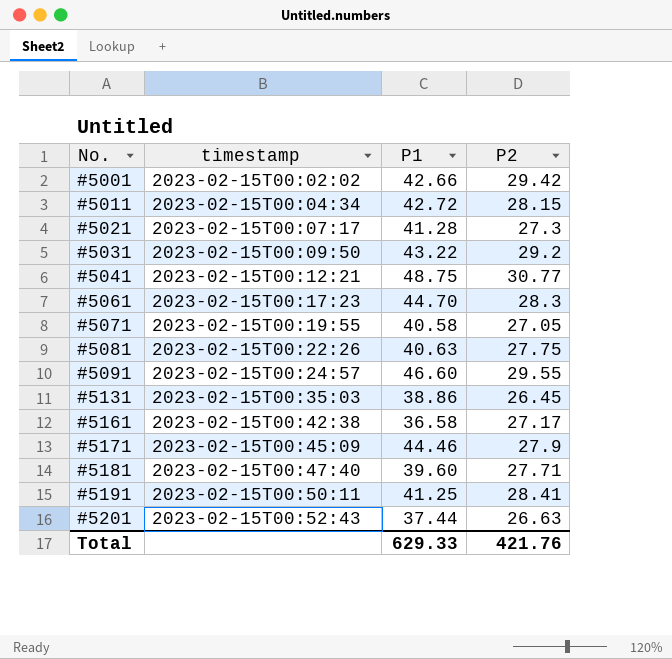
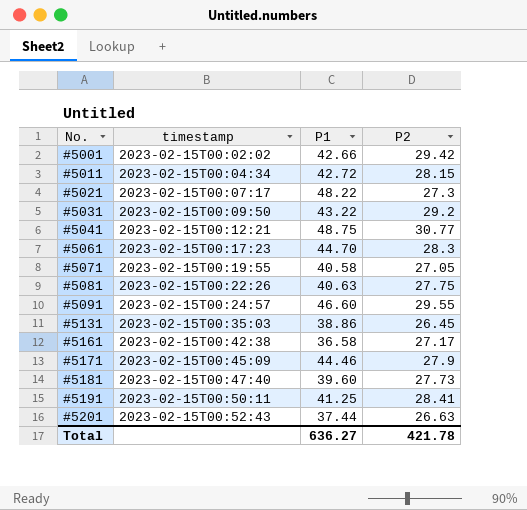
#5021 | P1: 41.28 -> 48.22
#5181 | P2: 27.71 -> 27.73
Total | P1: 629.33 -> 636.27
Total | P2: 421.76 -> 421.78

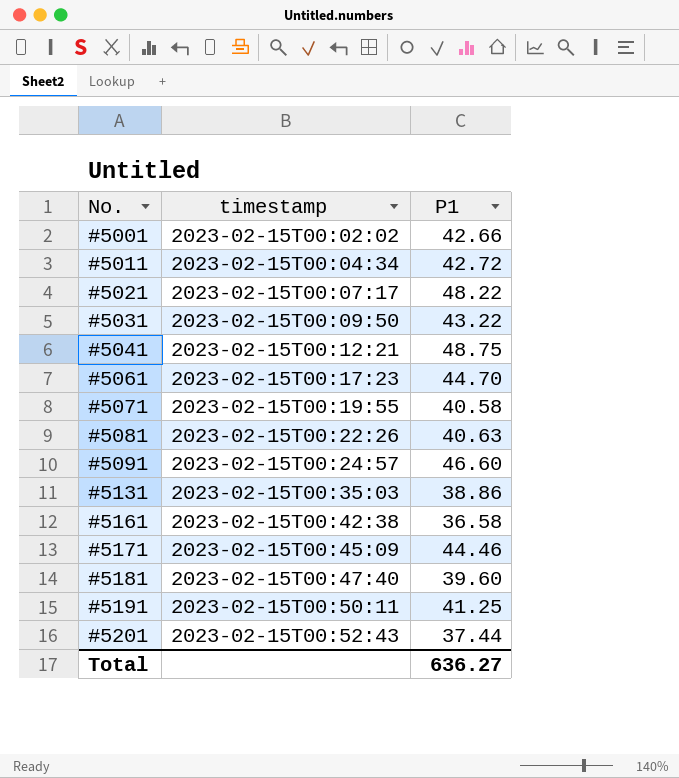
column P2 | position: 4 -> none

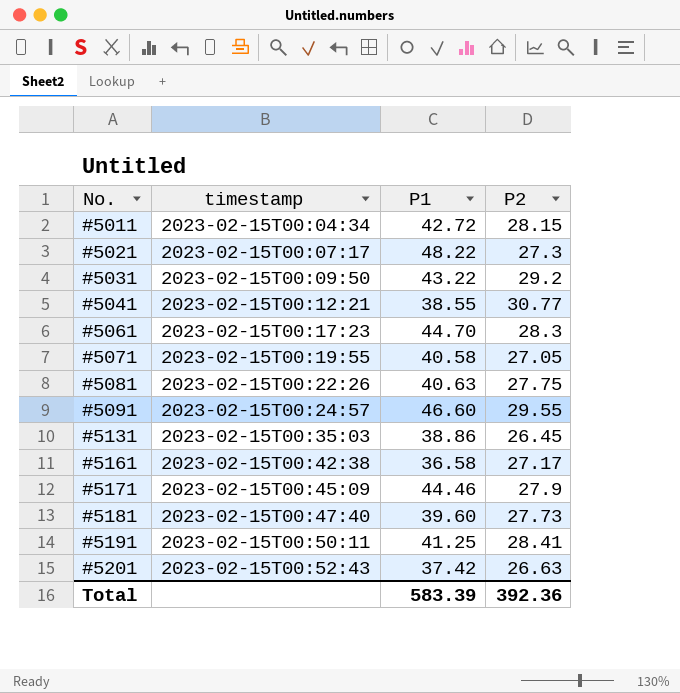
column P2 | position: none -> 4
row #5001: 2023-02-15T00:02:02 | 42.66 -> none
#5041 | P1: 48.75 -> 38.55
#5201 | P1: 37.44 -> 37.42
Total | P1: 636.27 -> 583.39

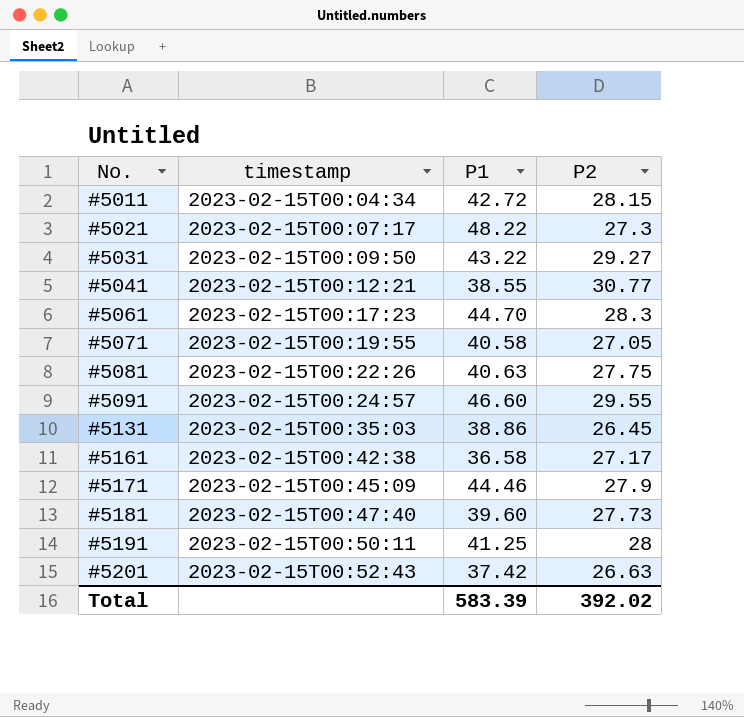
#5031 | P2: 29.2 -> 29.27
#5191 | P2: 28.41 -> 28
Total | P2: 392.36 -> 392.02

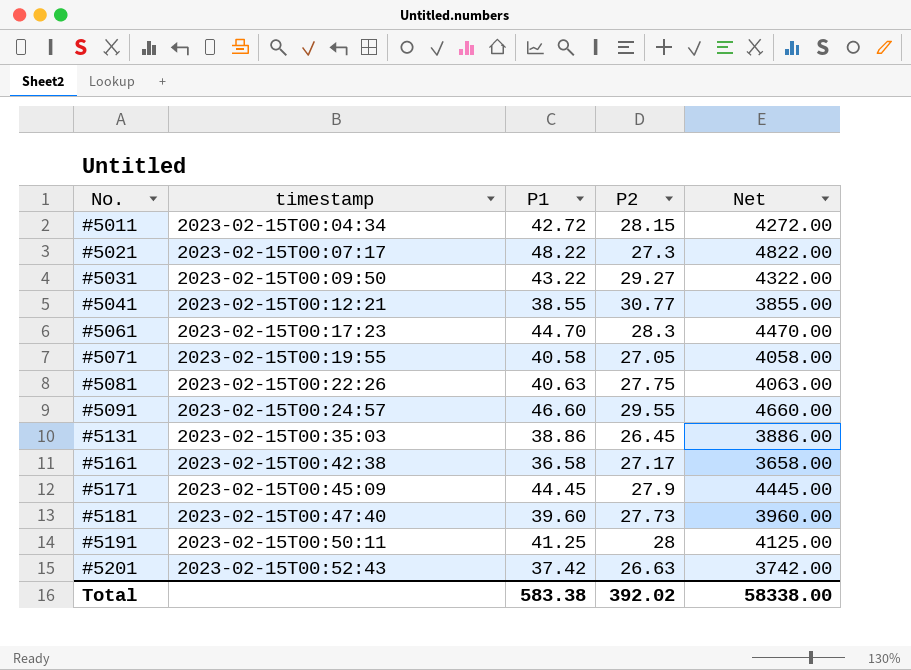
column Net | formula: none -> [P1] * 100
#5171 | P1: 44.46 -> 44.45
Total | P1: 583.39 -> 583.38

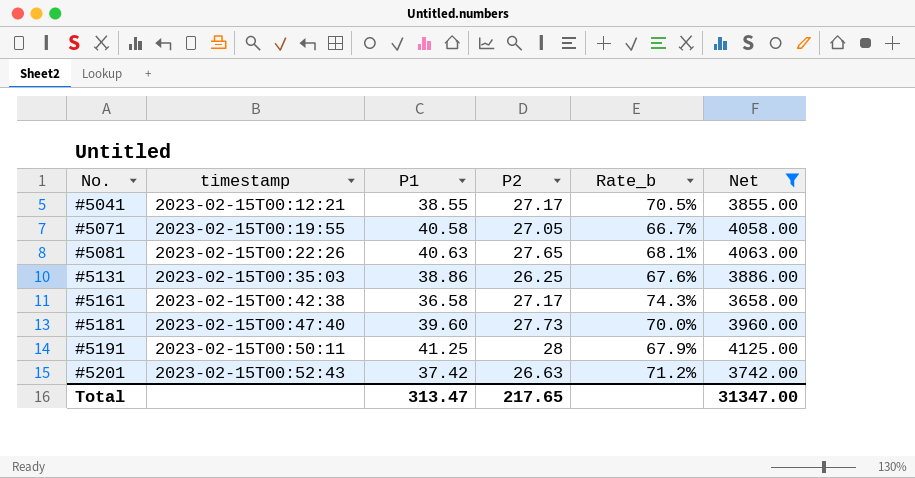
filter: none -> Net <= 4125.00
column Rate_b | formula: none -> [P2] / [P1]
#5041 | P2: 30.77 -> 27.17
#5081 | P2: 27.75 -> 27.65
#5131 | P2: 26.45 -> 26.25
Total | P1: 583.38 -> 313.47
Total | P2: 392.02 -> 217.65
Total | Net: 58338.00 -> 31347.00

